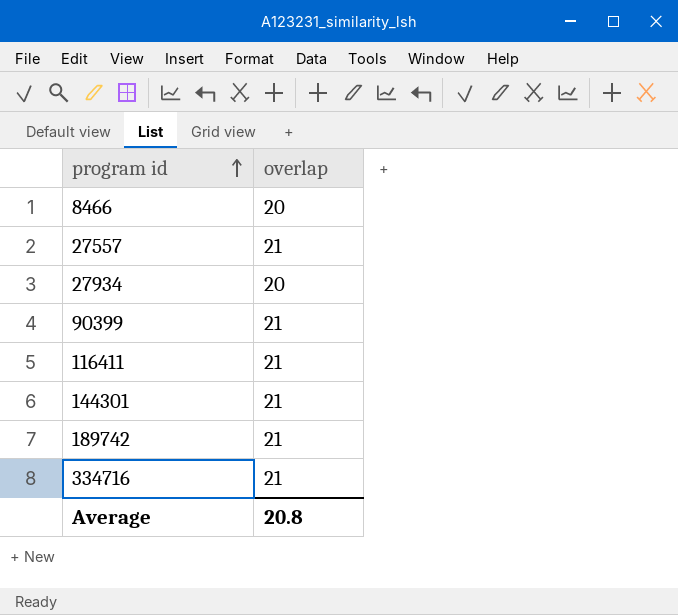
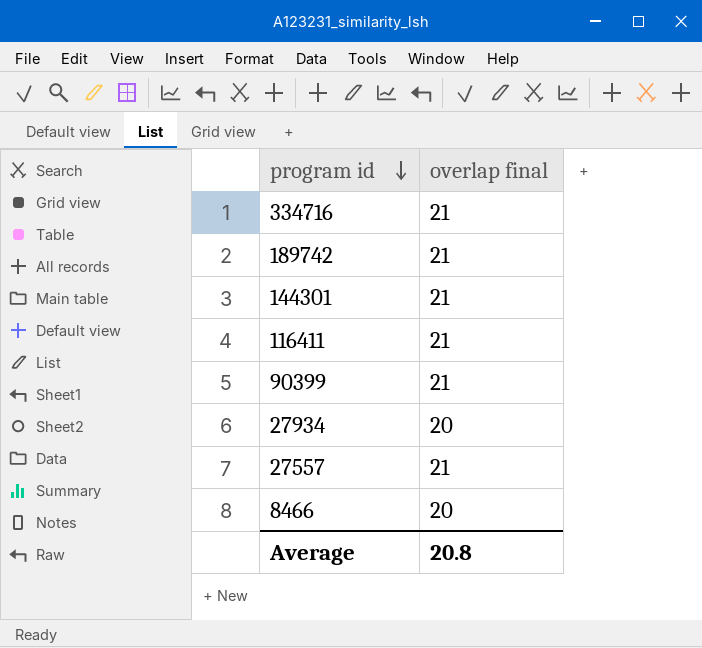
row order: program id ascending -> program id descending
column name: overlap -> overlap final

